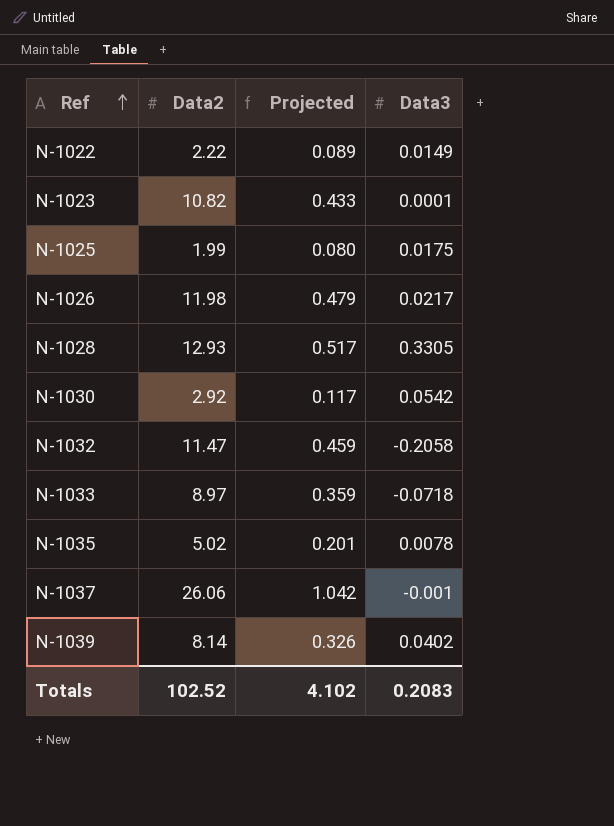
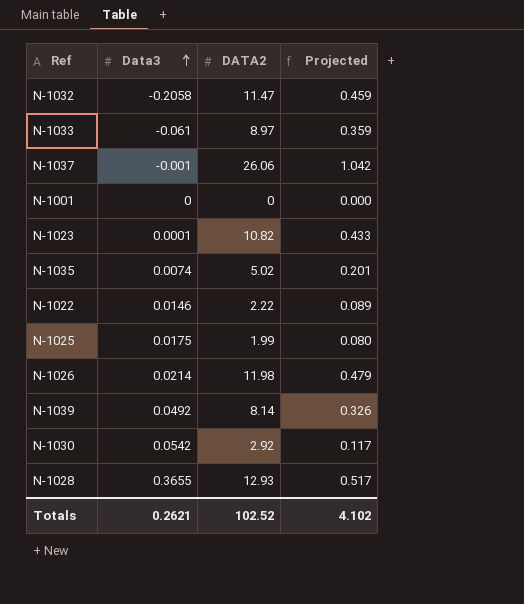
row order: Ref ascending -> Data3 ascending
column Data3 | position: 4 -> 2
column name: Data2 -> DATA2
N-1033 | Data3: -0.0718 -> -0.061
row N-1001: none -> 0 | 0 | 0.000
N-1035 | Data3: 0.0078 -> 0.0074
N-1022 | Data3: 0.0149 -> 0.0146
N-1026 | Data3: 0.0217 -> 0.0214
N-1039 | Data3: 0.0402 -> 0.0492
N-1028 | Data3: 0.3305 -> 0.3655
Totals | Data3: 0.2083 -> 0.2621

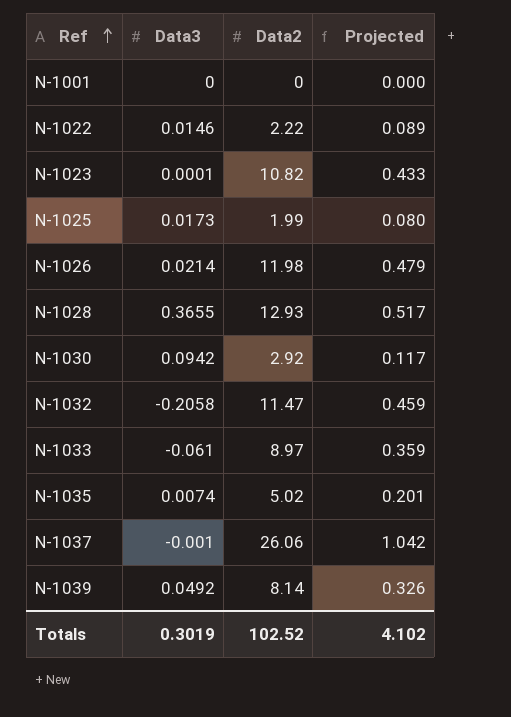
row order: Data3 ascending -> Ref ascending
column name: DATA2 -> Data2
N-1025 | Data3: 0.0175 -> 0.0173
N-1030 | Data3: 0.0542 -> 0.0942
Totals | Data3: 0.2621 -> 0.3019

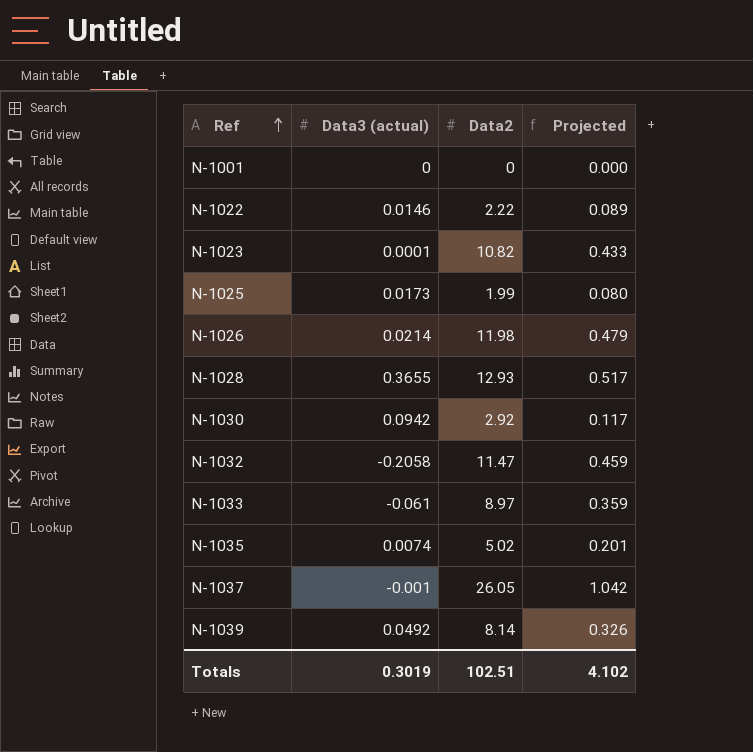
column name: Data3 -> Data3 (actual)
N-1037 | Data2: 26.06 -> 26.05
Totals | Data2: 102.52 -> 102.51

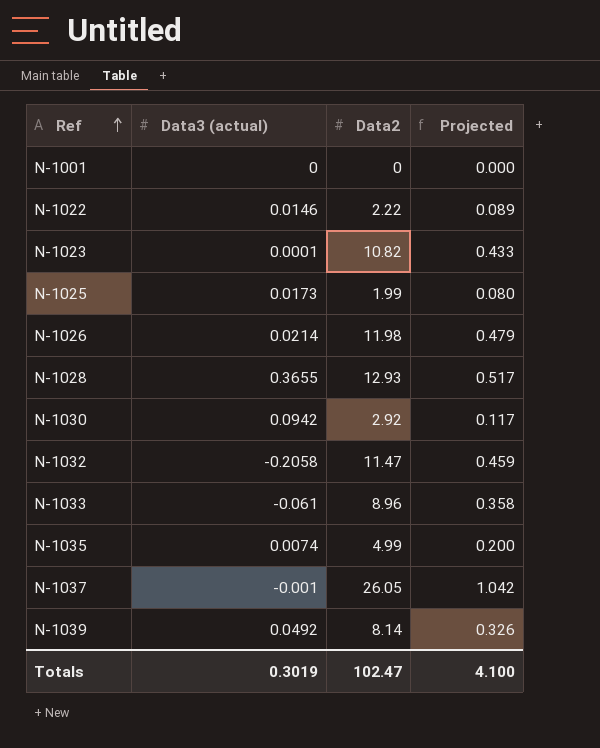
N-1033 | Data2: 8.97 -> 8.96
N-1033 | Projected: 0.359 -> 0.358
N-1035 | Data2: 5.02 -> 4.99
N-1035 | Projected: 0.201 -> 0.200
Totals | Data2: 102.51 -> 102.47
Totals | Projected: 4.102 -> 4.100

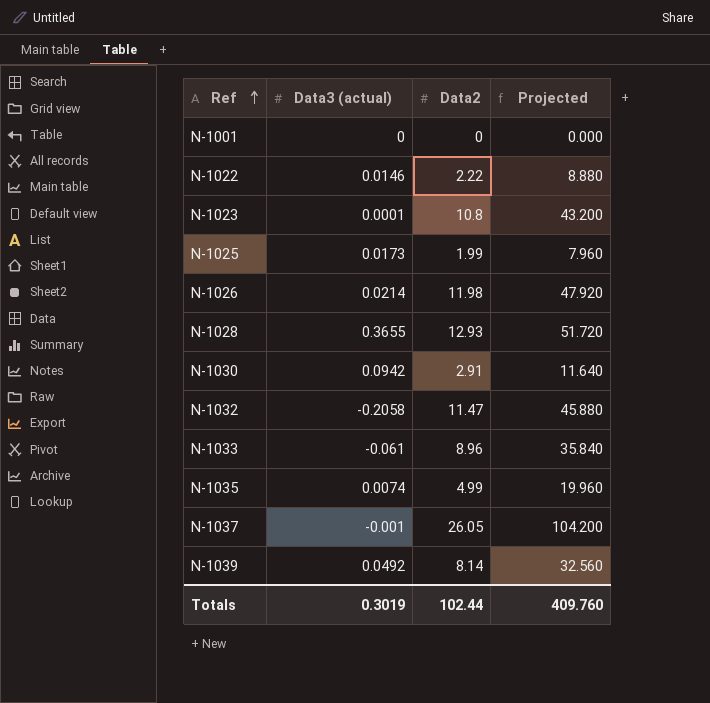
column Projected | formula: [Data2] * 0.04 -> [Data2] * 4
N-1023 | Data2: 10.82 -> 10.8
N-1030 | Data2: 2.92 -> 2.91
Totals | Data2: 102.47 -> 102.44
Totals | Projected: 4.100 -> 409.760

